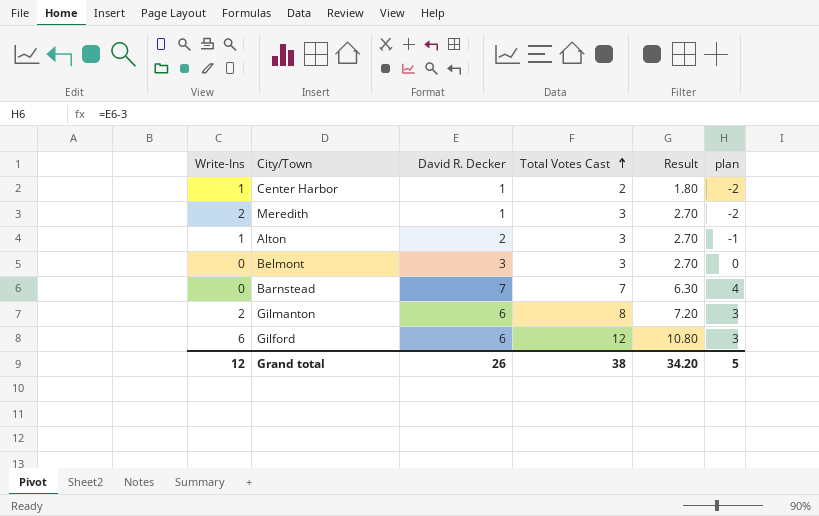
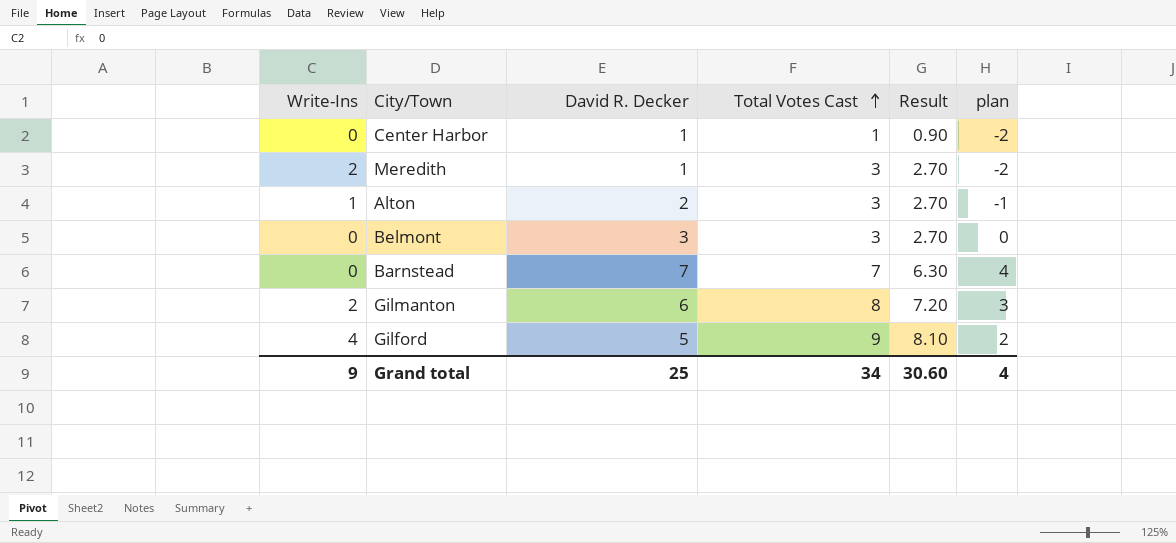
Center Harbor | Write-Ins: 1 -> 0
Center Harbor | Total Votes Cast: 2 -> 1
Center Harbor | Result: 1.80 -> 0.90
Gilford | Write-Ins: 6 -> 4
Gilford | David R. Decker: 6 -> 5
Gilford | Total Votes Cast: 12 -> 9
Gilford | Result: 10.80 -> 8.10
Gilford | plan: 3 -> 2
Grand total | Write-Ins: 12 -> 9
Grand total | David R. Decker: 26 -> 25
Grand total | Total Votes Cast: 38 -> 34
Grand total | Result: 34.20 -> 30.60
Grand total | plan: 5 -> 4

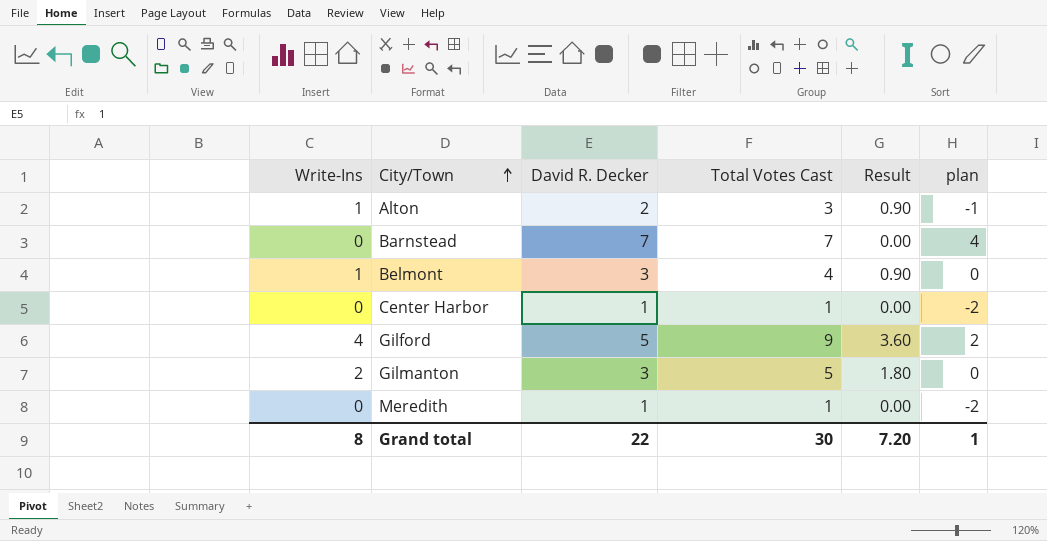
row order: Total Votes Cast ascending -> City/Town ascending
column Result | formula: [Total Votes Cast] * 0.9 -> [Write-Ins] * 0.9
Belmont | Write-Ins: 0 -> 1
Belmont | Total Votes Cast: 3 -> 4
Gilmanton | David R. Decker: 6 -> 3
Gilmanton | Total Votes Cast: 8 -> 5
Gilmanton | plan: 3 -> 0
Meredith | Write-Ins: 2 -> 0
Meredith | Total Votes Cast: 3 -> 1
Grand total | Write-Ins: 9 -> 8
Grand total | David R. Decker: 25 -> 22
Grand total | Total Votes Cast: 34 -> 30
Grand total | Result: 30.60 -> 7.20
Grand total | plan: 4 -> 1

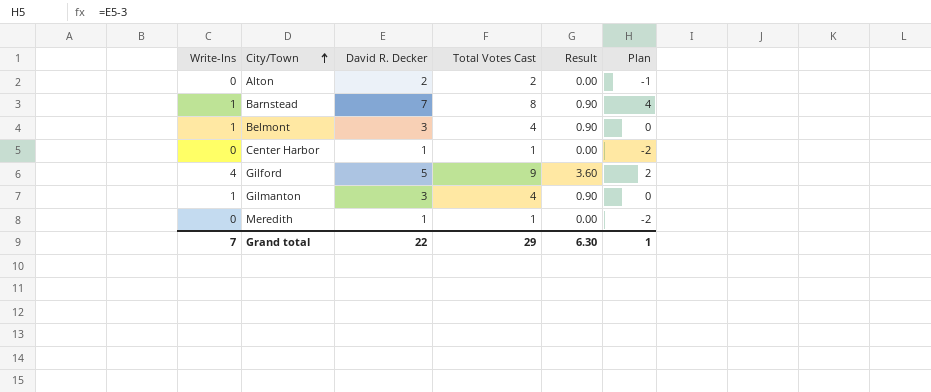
column name: plan -> Plan
Alton | Write-Ins: 1 -> 0
Alton | Total Votes Cast: 3 -> 2
Alton | Result: 0.90 -> 0.00
Barnstead | Write-Ins: 0 -> 1
Barnstead | Total Votes Cast: 7 -> 8
Barnstead | Result: 0.00 -> 0.90
Gilmanton | Write-Ins: 2 -> 1
Gilmanton | Total Votes Cast: 5 -> 4
Gilmanton | Result: 1.80 -> 0.90
Grand total | Write-Ins: 8 -> 7
Grand total | Total Votes Cast: 30 -> 29
Grand total | Result: 7.20 -> 6.30

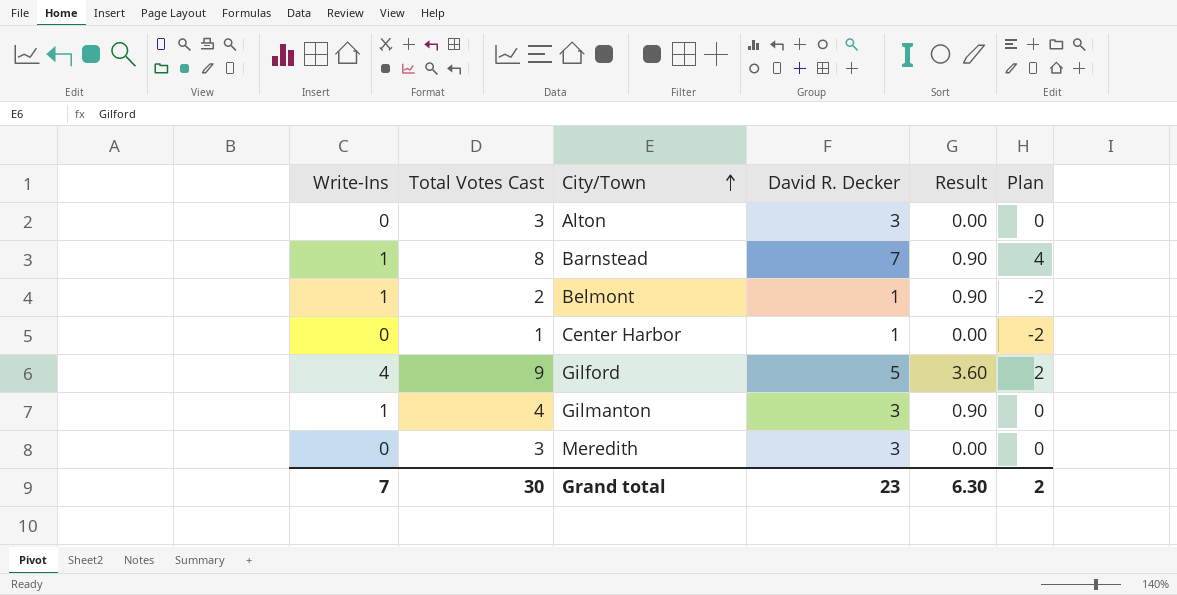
column Total Votes Cast | position: 4 -> 2
Alton | Total Votes Cast: 2 -> 3
Alton | David R. Decker: 2 -> 3
Alton | Plan: -1 -> 0
Belmont | Total Votes Cast: 4 -> 2
Belmont | David R. Decker: 3 -> 1
Belmont | Plan: 0 -> -2
Meredith | Total Votes Cast: 1 -> 3
Meredith | David R. Decker: 1 -> 3
Meredith | Plan: -2 -> 0
Grand total | Total Votes Cast: 29 -> 30
Grand total | David R. Decker: 22 -> 23
Grand total | Plan: 1 -> 2

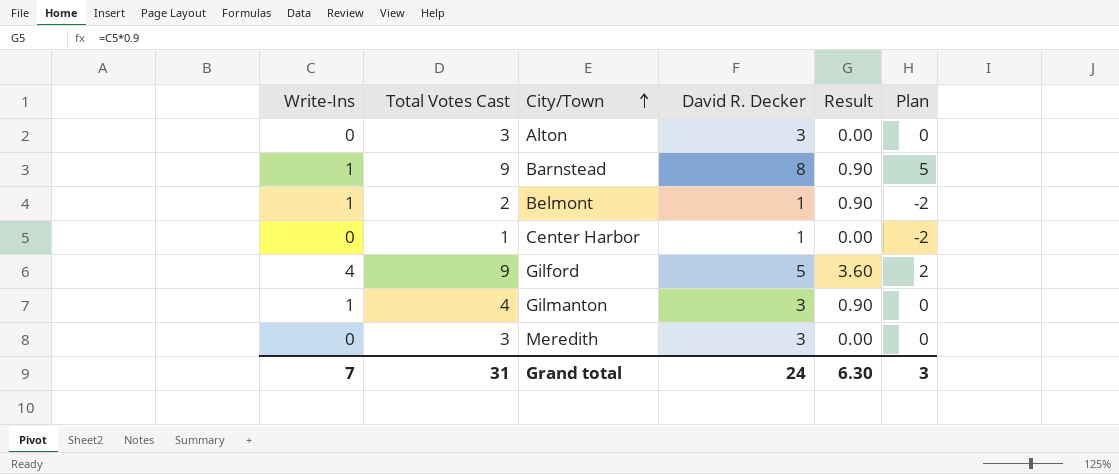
Barnstead | Total Votes Cast: 8 -> 9
Barnstead | David R. Decker: 7 -> 8
Barnstead | Plan: 4 -> 5
Grand total | Total Votes Cast: 30 -> 31
Grand total | David R. Decker: 23 -> 24
Grand total | Plan: 2 -> 3

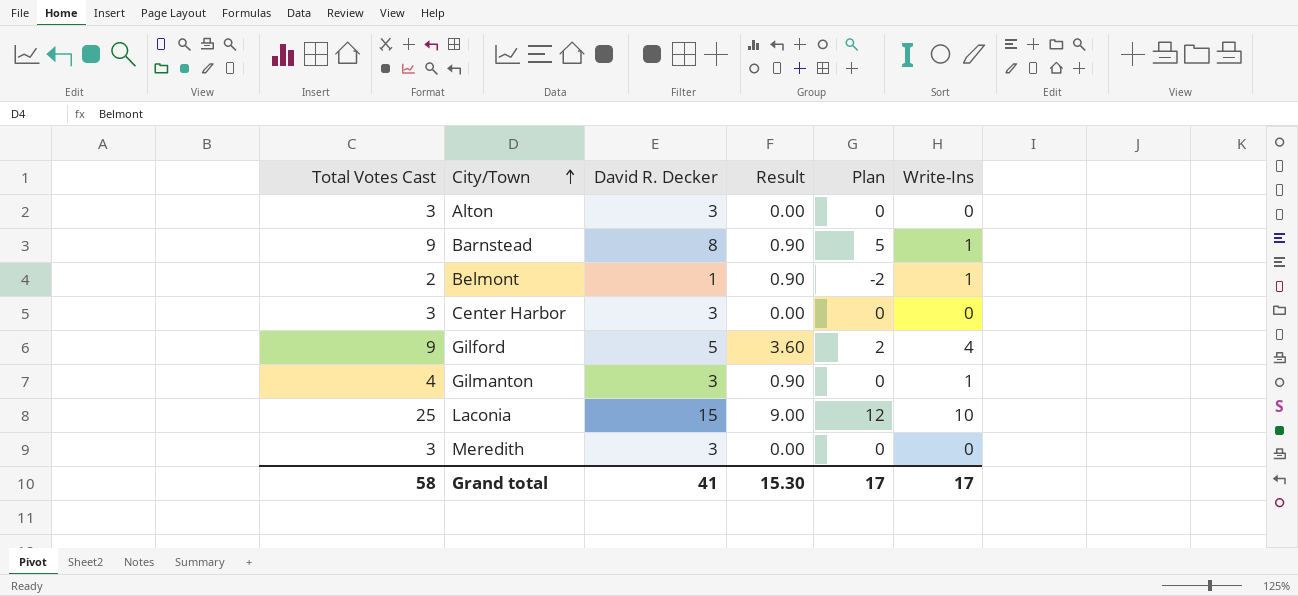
column Write-Ins | position: 1 -> 6
Center Harbor | Total Votes Cast: 1 -> 3
Center Harbor | David R. Decker: 1 -> 3
Center Harbor | Plan: -2 -> 0
row Laconia: none -> 25 | 15 | 9.00 | 12 | 10
Grand total | Total Votes Cast: 31 -> 58
Grand total | David R. Decker: 24 -> 41
Grand total | Result: 6.30 -> 15.30
Grand total | Plan: 3 -> 17
Grand total | Write-Ins: 7 -> 17

